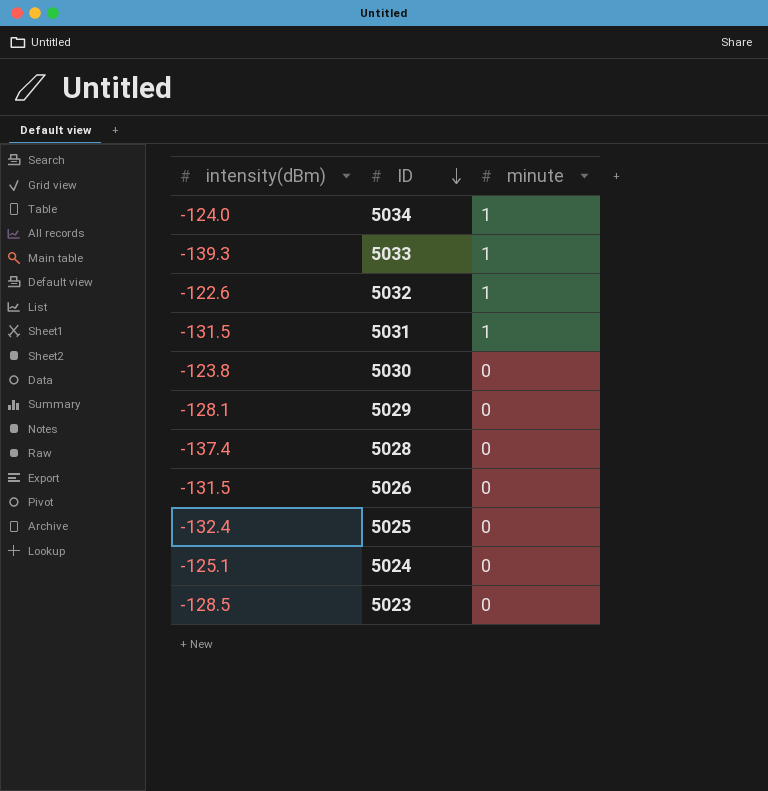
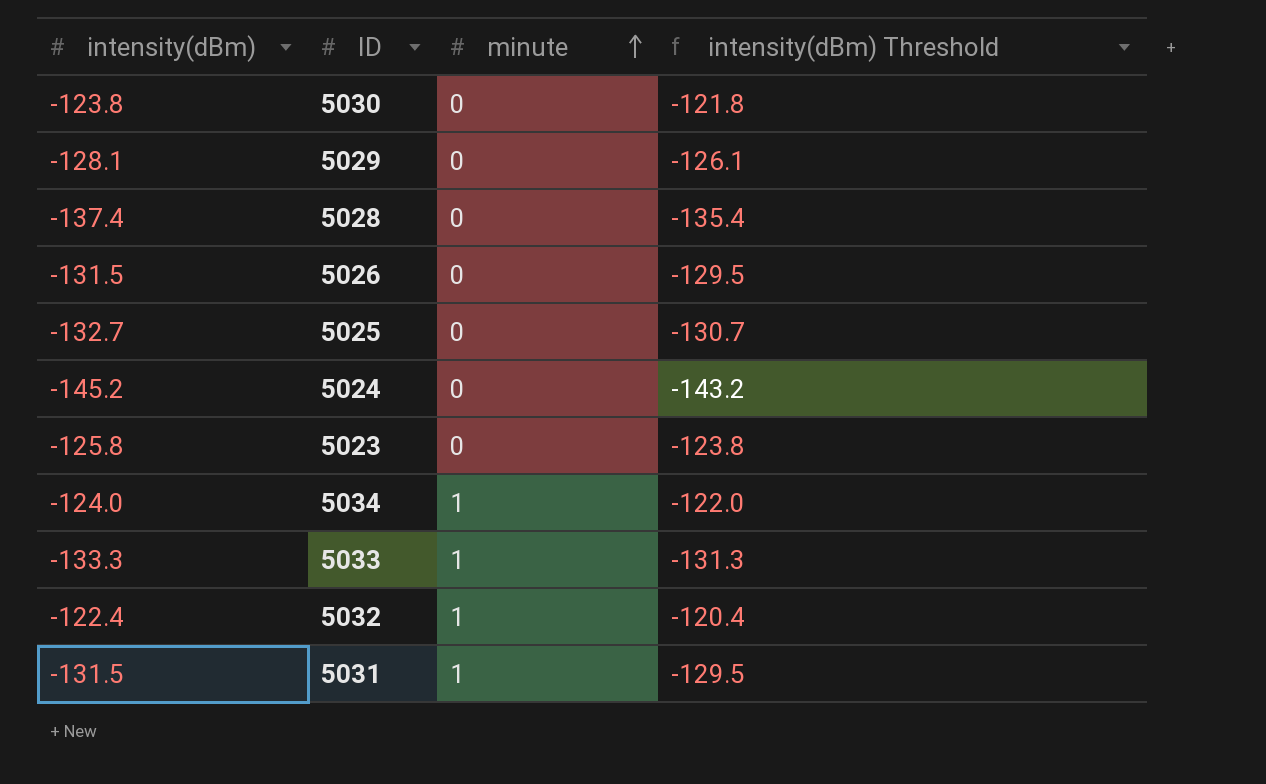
row order: ID descending -> minute ascending
column intensity(dBm) Threshold | formula: none -> [intensity(dBm)] + 2
5025 | intensity(dBm): -132.4 -> -132.7
5024 | intensity(dBm): -125.1 -> -145.2
5023 | intensity(dBm): -128.5 -> -125.8
5033 | intensity(dBm): -139.3 -> -133.3
5032 | intensity(dBm): -122.6 -> -122.4

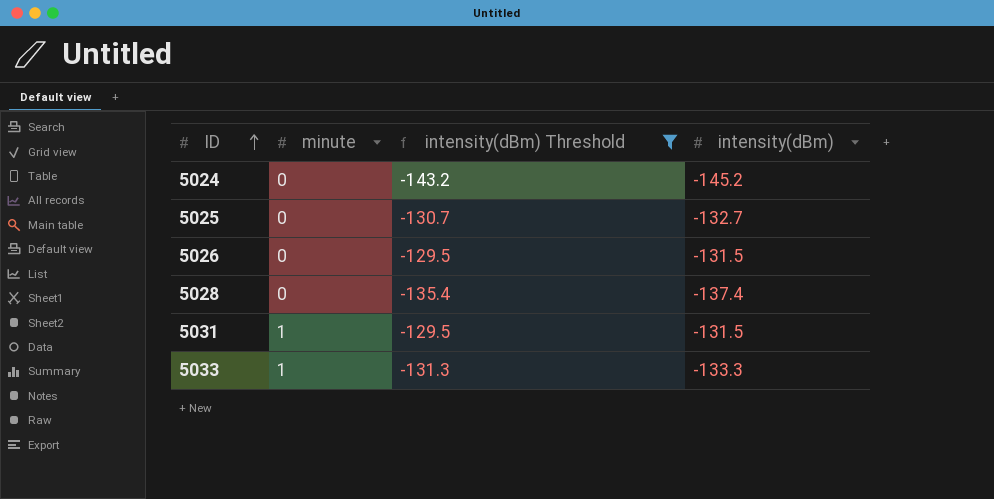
filter: none -> intensity(dBm) Threshold <= -129.5
row order: minute ascending -> ID ascending
column intensity(dBm) | position: 1 -> 4

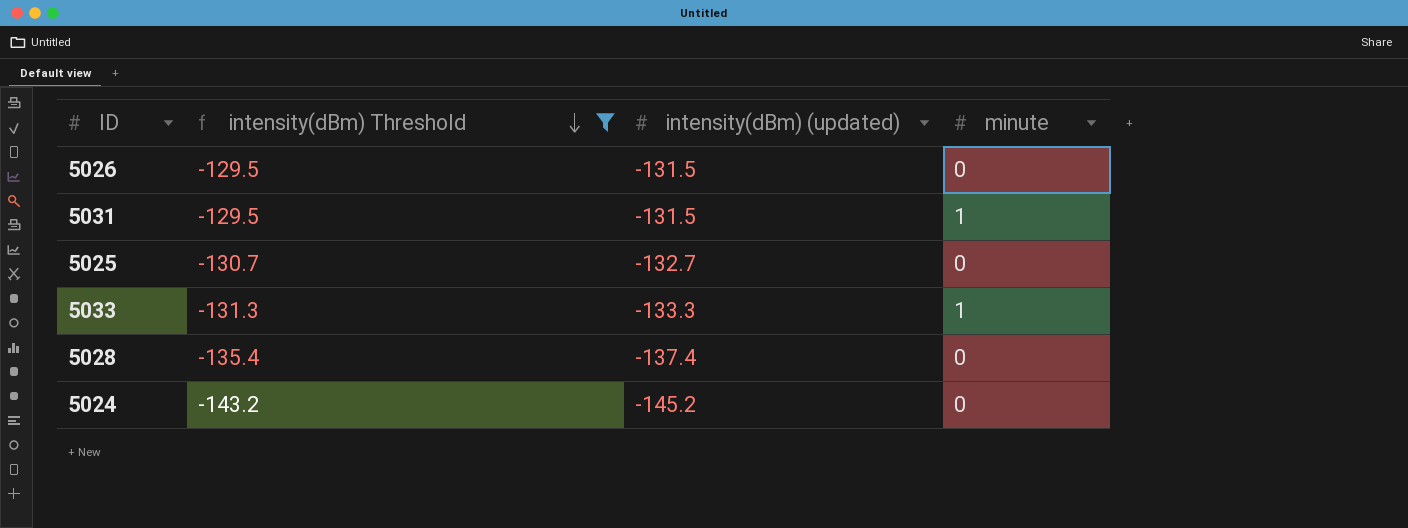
row order: ID ascending -> intensity(dBm) Threshold descending
column name: intensity(dBm) -> intensity(dBm) (updated)
column minute | position: 2 -> 4

